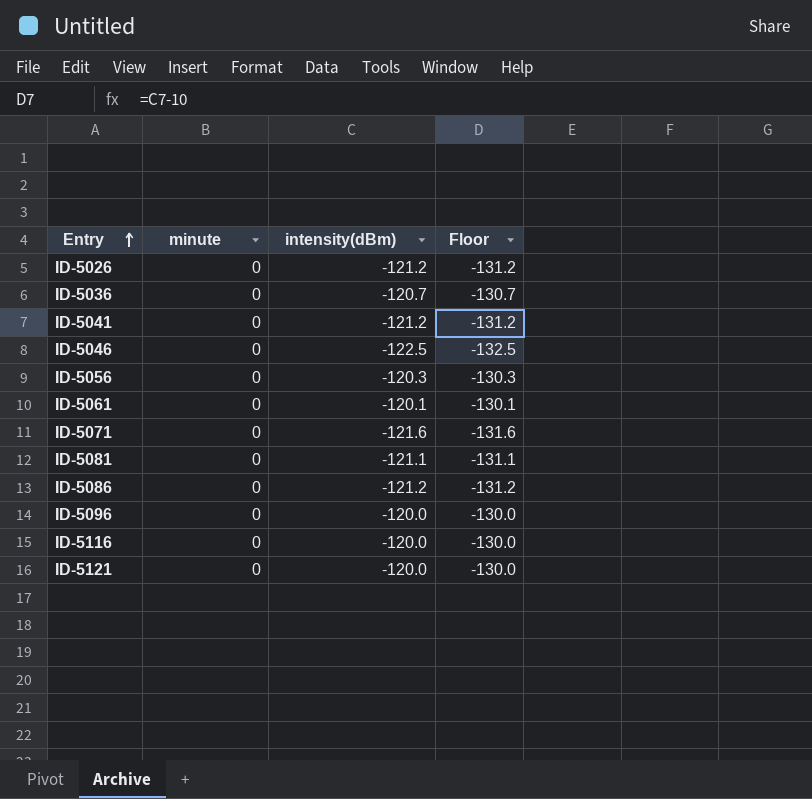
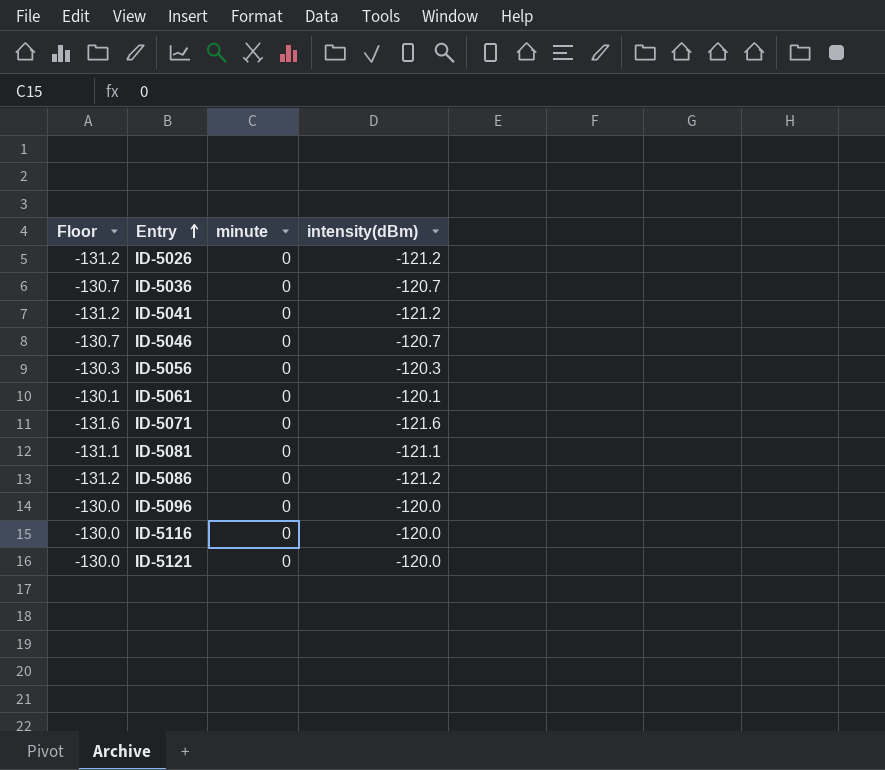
column Floor | position: 4 -> 1
ID-5046 | Floor: -132.5 -> -130.7
ID-5046 | intensity(dBm): -122.5 -> -120.7

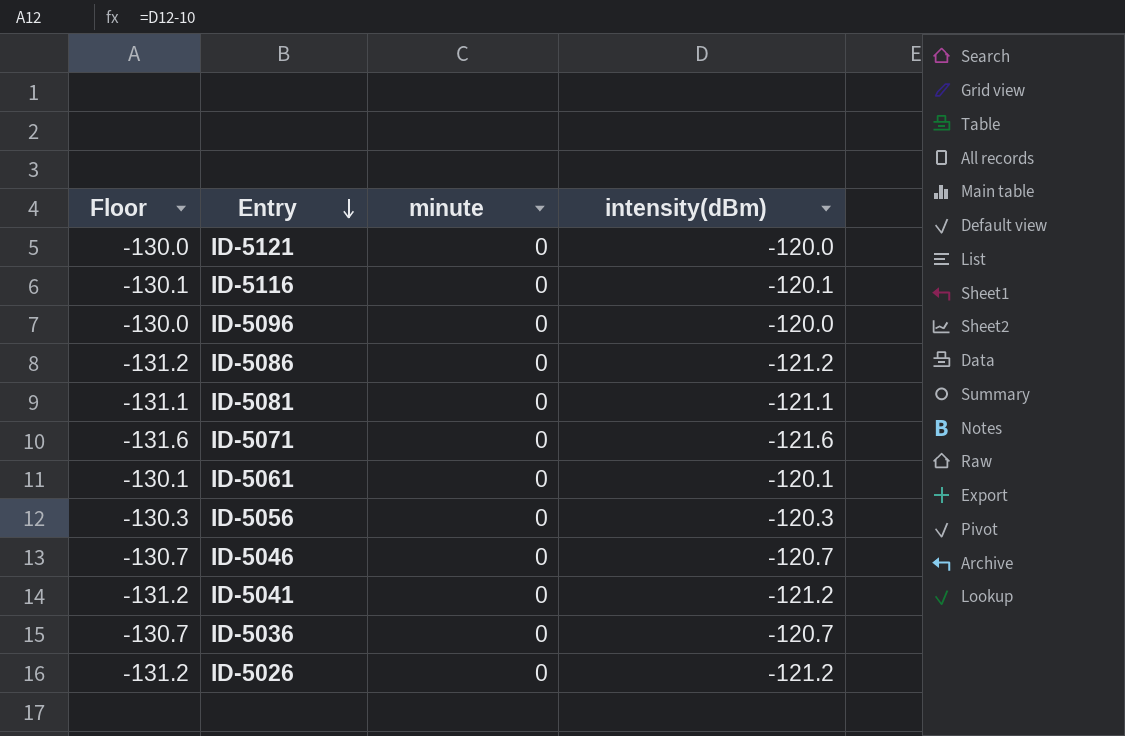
row order: Entry ascending -> Entry descending
ID-5116 | Floor: -130.0 -> -130.1
ID-5116 | intensity(dBm): -120.0 -> -120.1

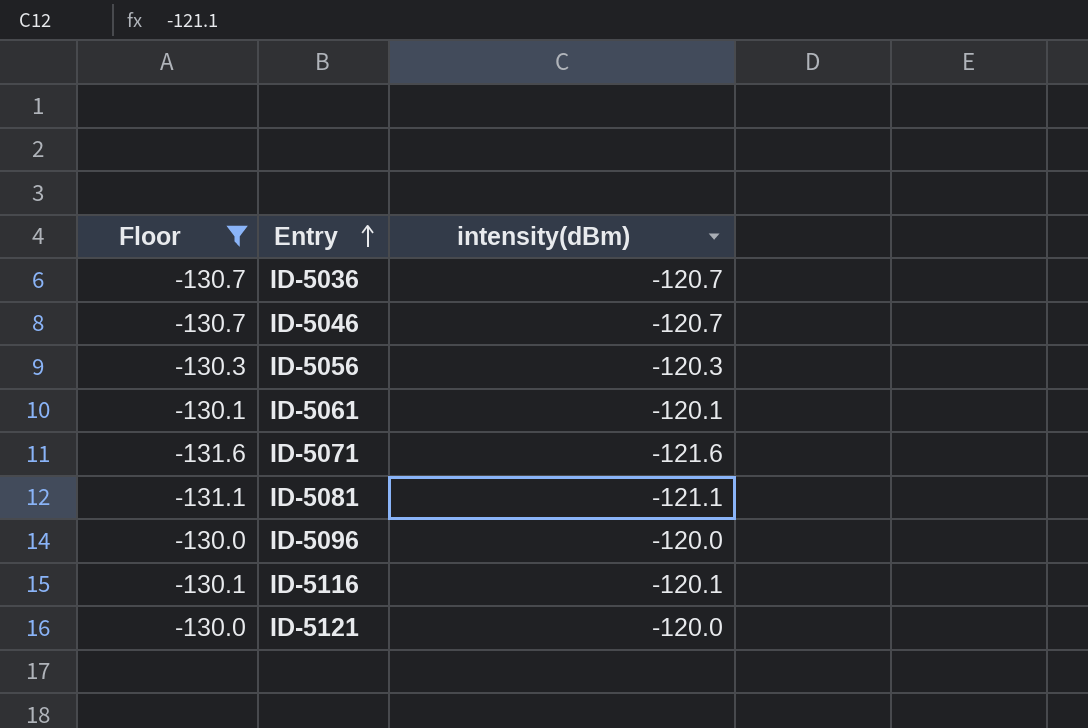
filter: none -> Floor != -131.2
row order: Entry descending -> Entry ascending
column minute | position: 3 -> none

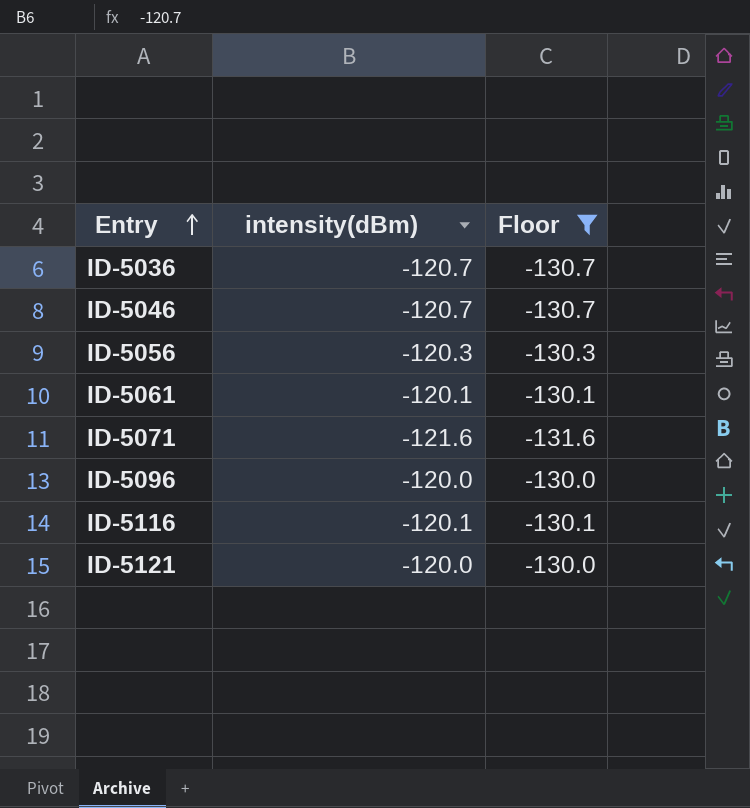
column Floor | position: 1 -> 3
row ID-5081: -131.1 | -121.1 -> none

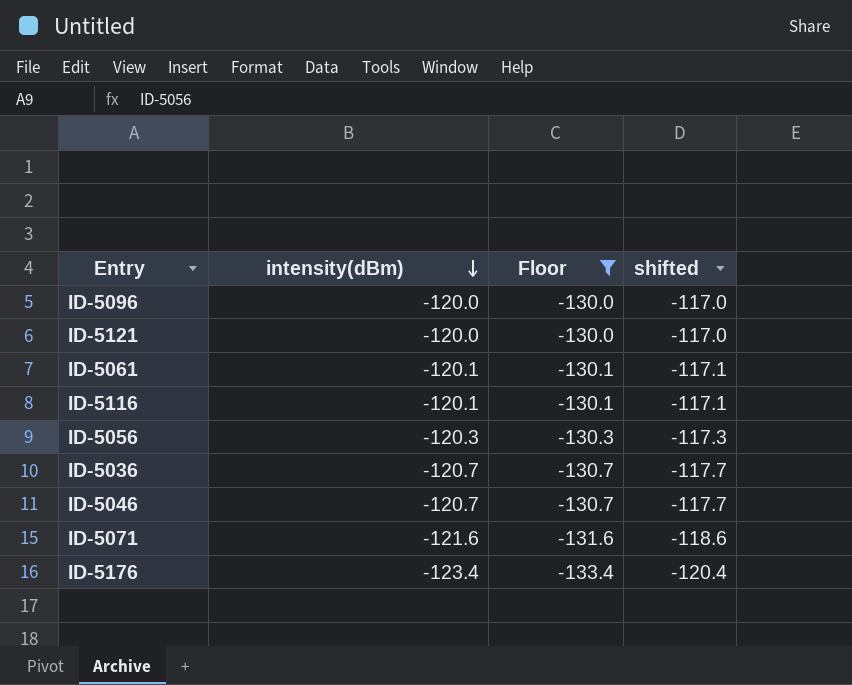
row order: Entry ascending -> intensity(dBm) descending
column shifted | formula: none -> [intensity(dBm)] + 3
row ID-5176: none -> -123.4 | -133.4 | -120.4

